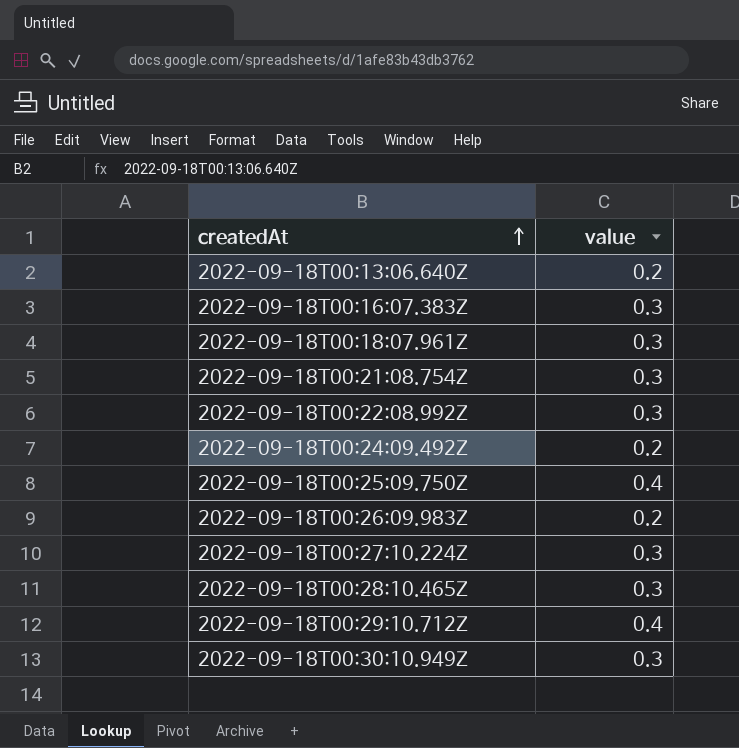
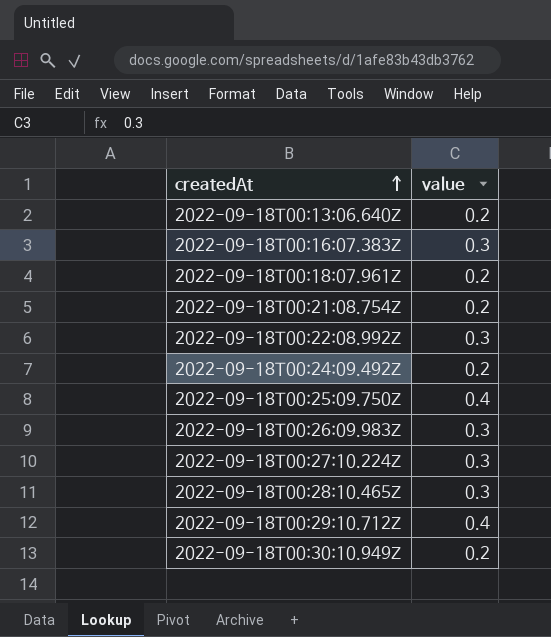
2022-09-18T00:18:07.961Z | value: 0.3 -> 0.2
2022-09-18T00:21:08.754Z | value: 0.3 -> 0.2
2022-09-18T00:26:09.983Z | value: 0.2 -> 0.3
2022-09-18T00:30:10.949Z | value: 0.3 -> 0.2

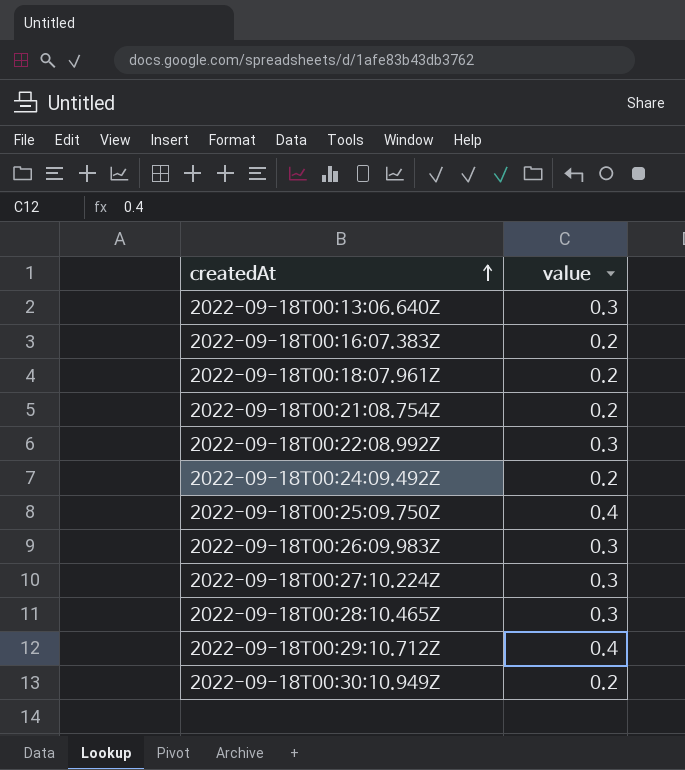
2022-09-18T00:13:06.640Z | value: 0.2 -> 0.3
2022-09-18T00:16:07.383Z | value: 0.3 -> 0.2

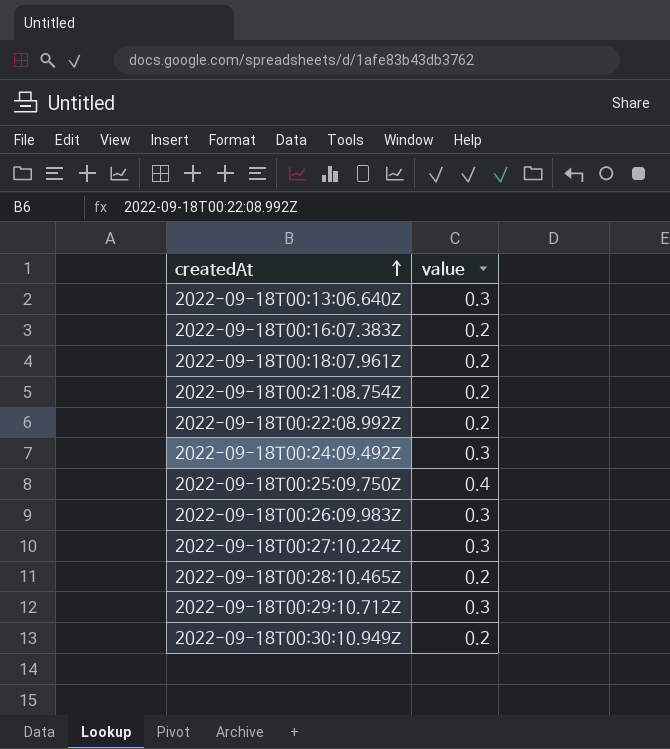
2022-09-18T00:22:08.992Z | value: 0.3 -> 0.2
2022-09-18T00:24:09.492Z | value: 0.2 -> 0.3
2022-09-18T00:28:10.465Z | value: 0.3 -> 0.2
2022-09-18T00:29:10.712Z | value: 0.4 -> 0.3

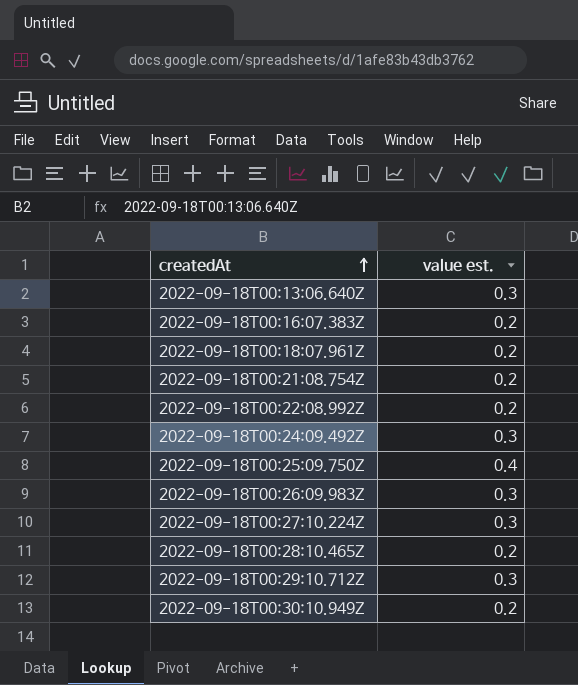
column name: value -> value est.

